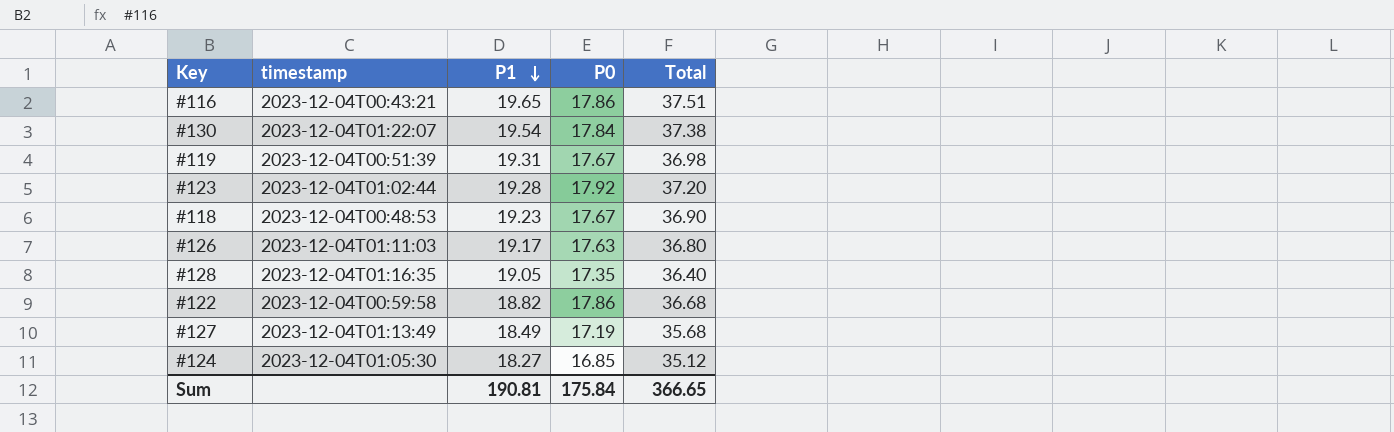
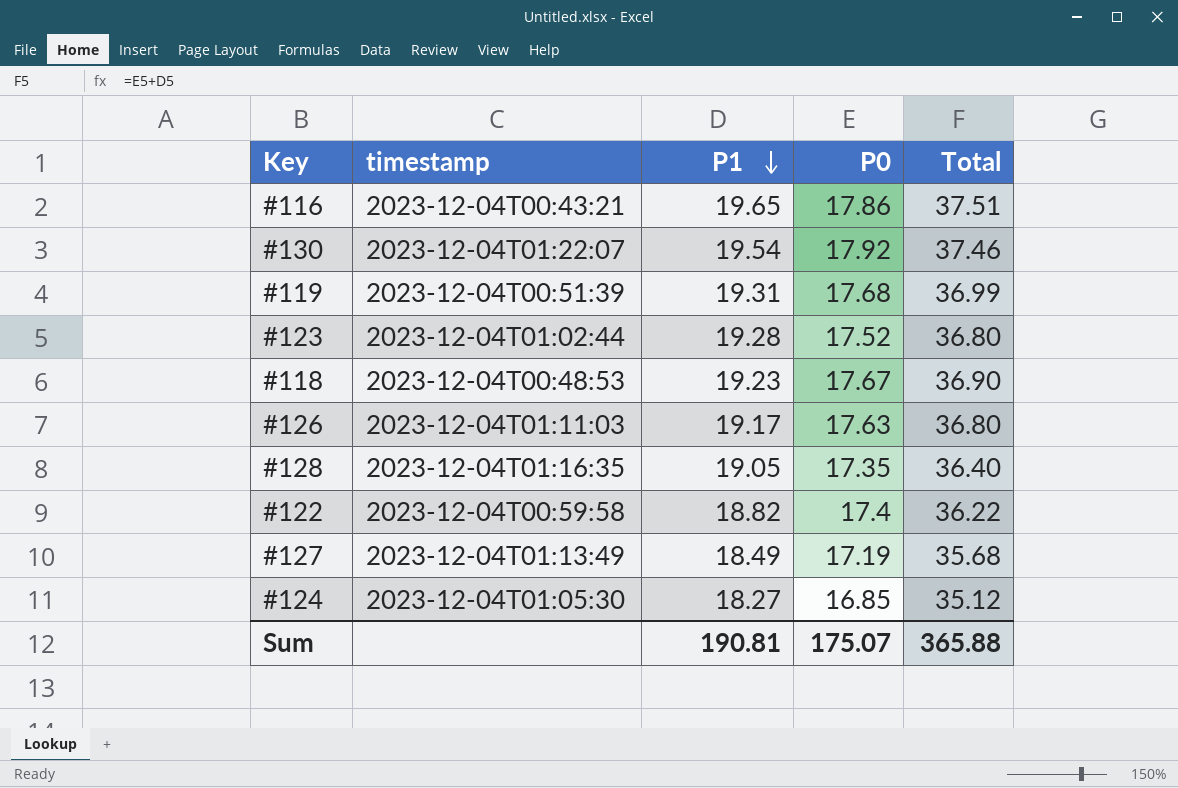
#130 | P0: 17.84 -> 17.92
#130 | Total: 37.38 -> 37.46
#119 | P0: 17.67 -> 17.68
#119 | Total: 36.98 -> 36.99
#123 | P0: 17.92 -> 17.52
#123 | Total: 37.20 -> 36.80
#122 | P0: 17.86 -> 17.4
#122 | Total: 36.68 -> 36.22
Sum | P0: 175.84 -> 175.07
Sum | Total: 366.65 -> 365.88

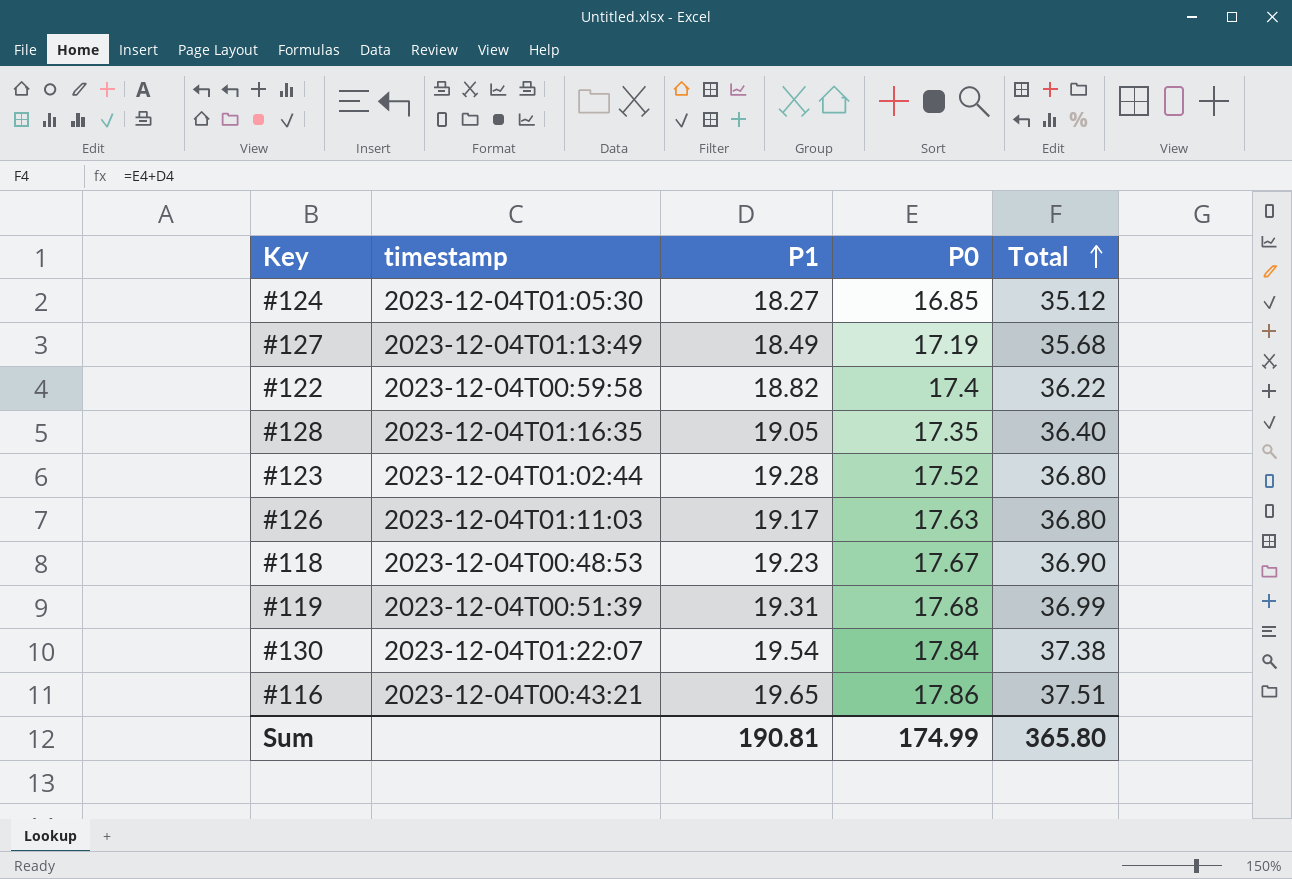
row order: P1 descending -> Total ascending
#130 | P0: 17.92 -> 17.84
#130 | Total: 37.46 -> 37.38
Sum | P0: 175.07 -> 174.99
Sum | Total: 365.88 -> 365.80

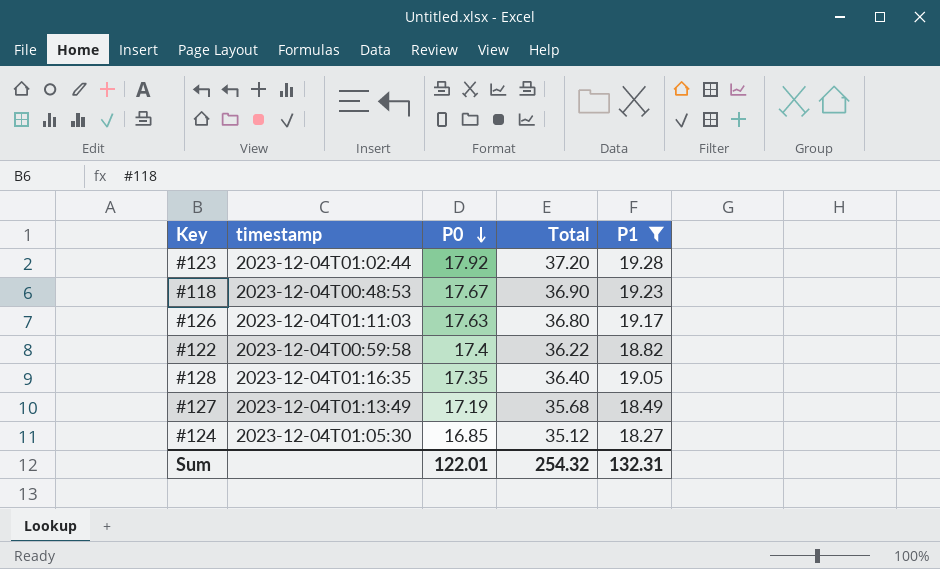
filter: none -> P1 <= 19.28
row order: Total ascending -> P0 descending
column P1 | position: 3 -> 5
#123 | P0: 17.52 -> 17.92
#123 | Total: 36.80 -> 37.20
Sum | P0: 174.99 -> 122.01
Sum | Total: 365.80 -> 254.32
Sum | P1: 190.81 -> 132.31

